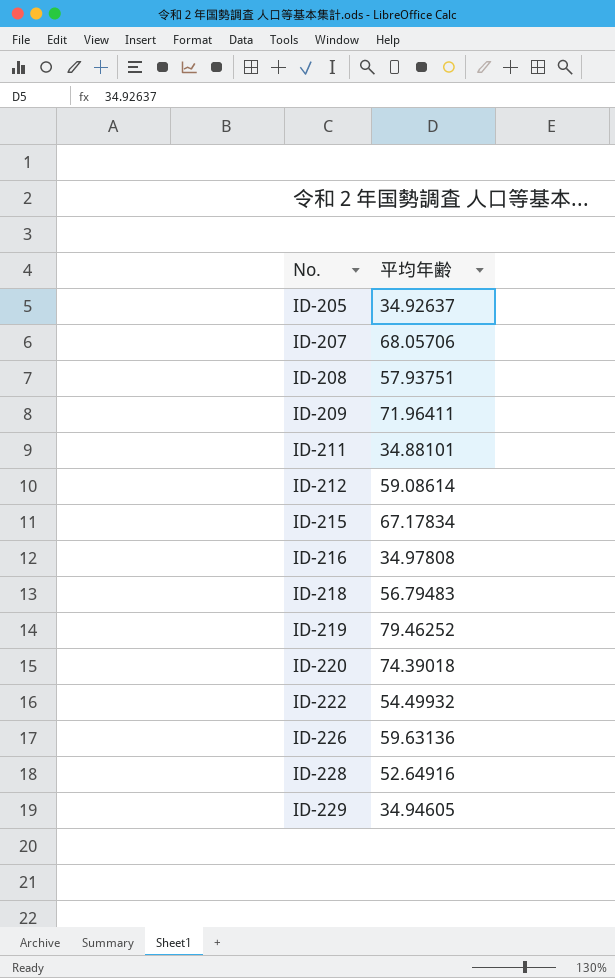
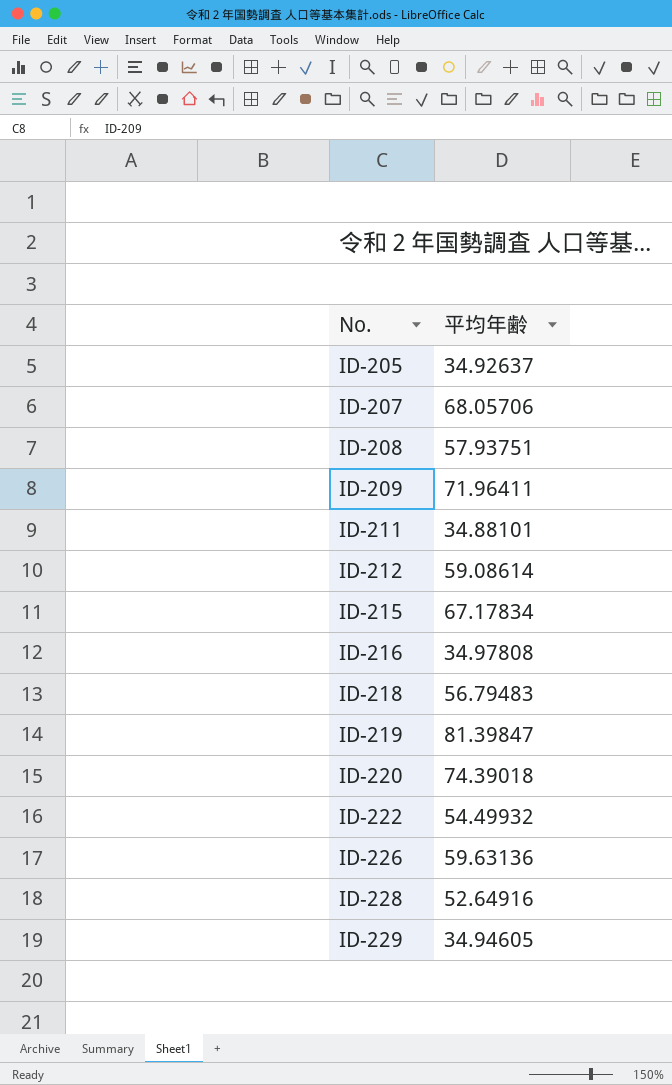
ID-219 | 平均年齢: 79.46252 -> 81.39847

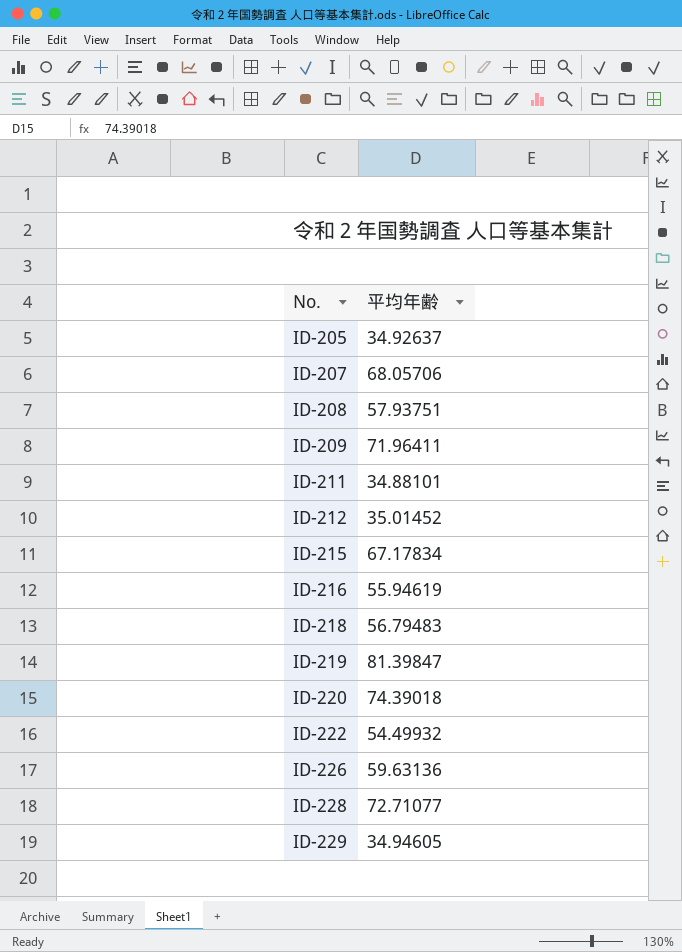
ID-212 | 平均年齢: 59.08614 -> 35.01452
ID-216 | 平均年齢: 34.97808 -> 55.94619
ID-228 | 平均年齢: 52.64916 -> 72.71077

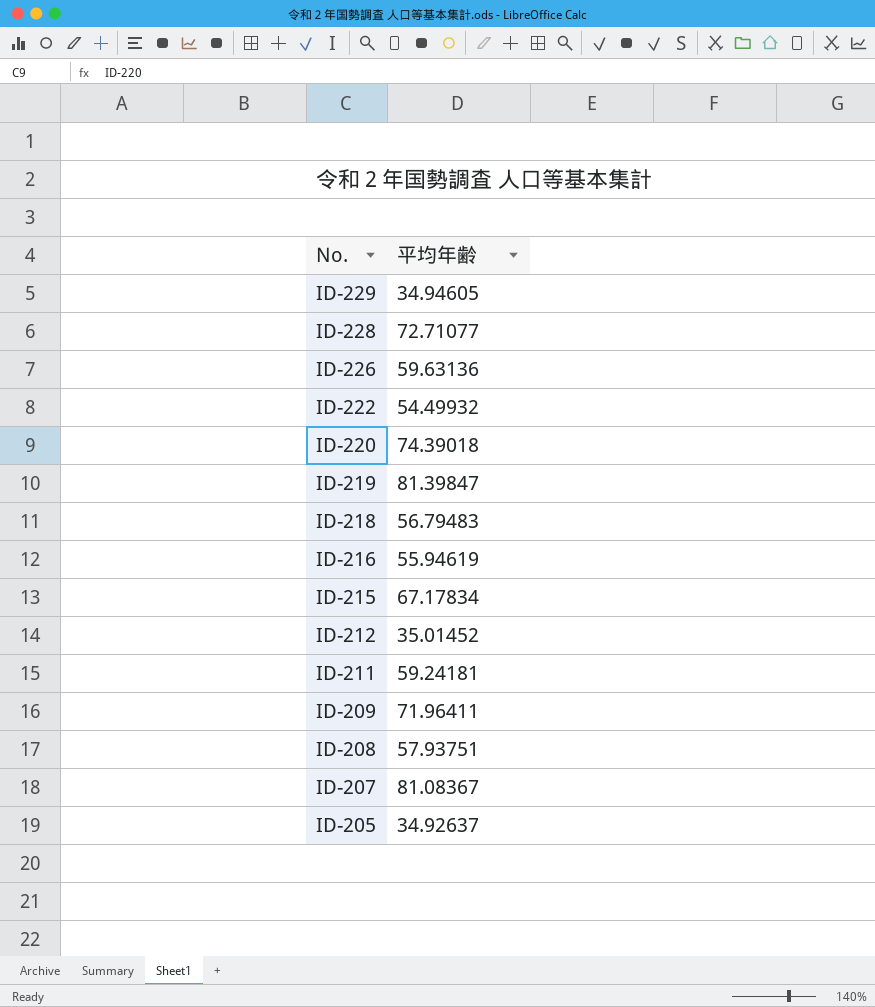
row order: No. ascending -> No. descending
ID-211 | 平均年齢: 34.88101 -> 59.24181
ID-207 | 平均年齢: 68.05706 -> 81.08367

